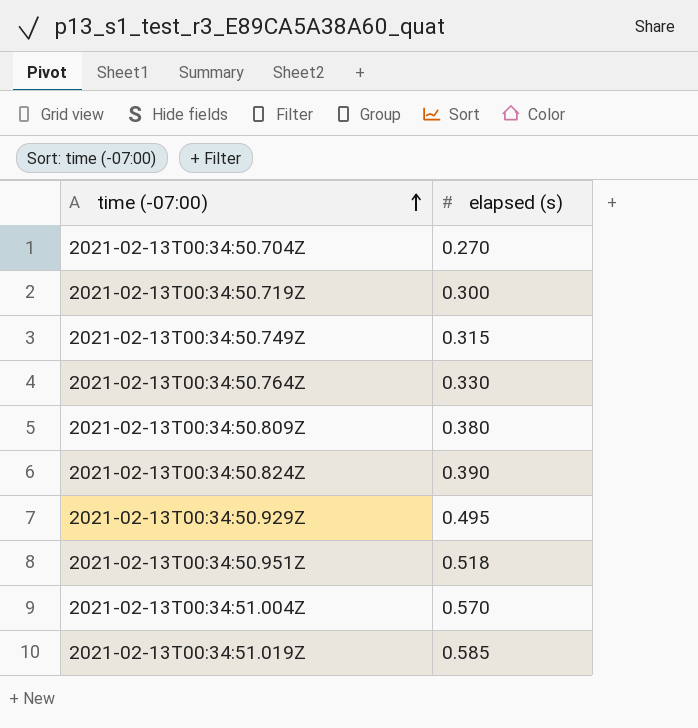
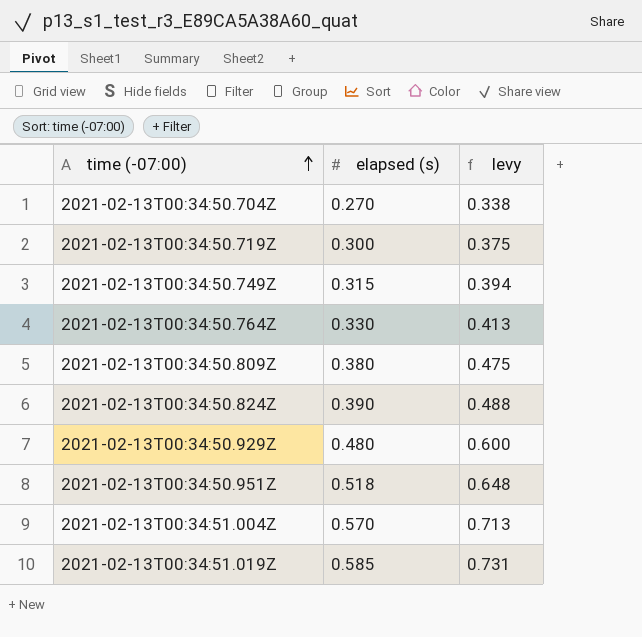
column levy | formula: none -> [elapsed (s)] * 1.25
2021-02-13T00:34:50.929Z | elapsed (s): 0.495 -> 0.480

